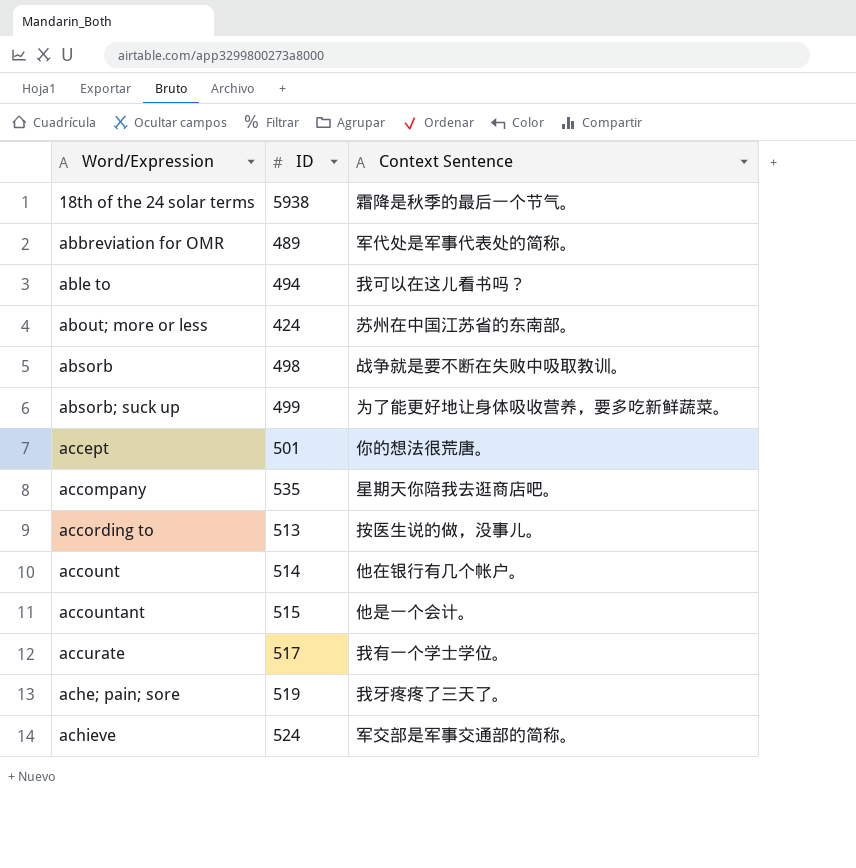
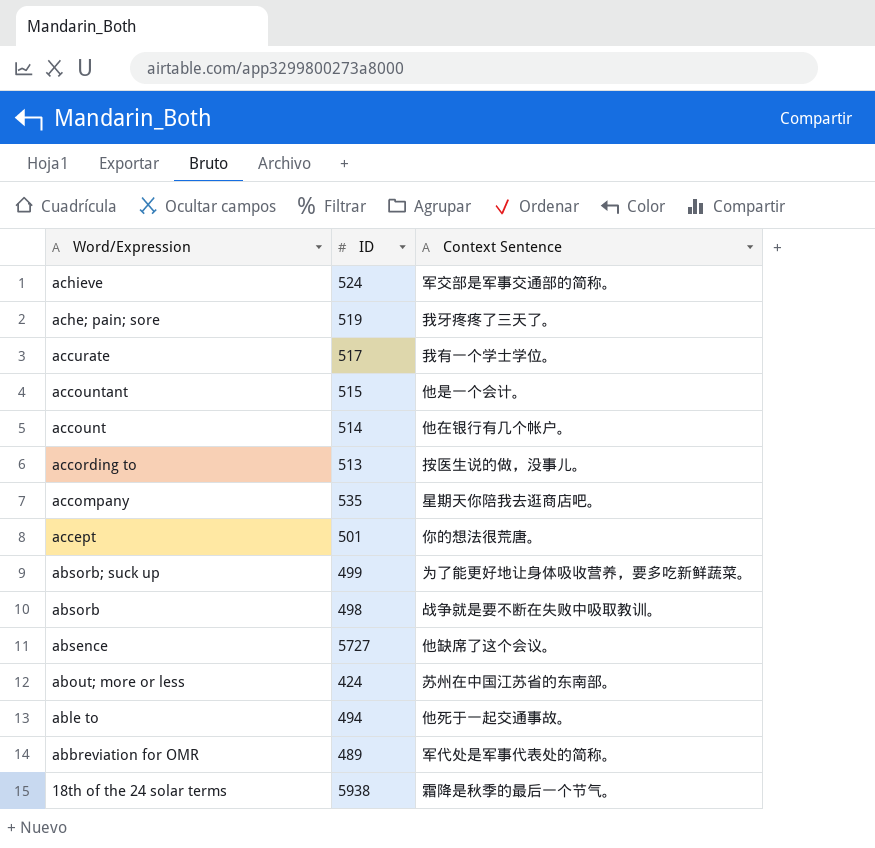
row order: Word/Expression ascending -> Word/Expression descending
row absence: none -> 5727 | 他缺席了这个会议。
able to | Context Sentence: 我可以在这儿看书吗？ -> 他死于一起交通事故。

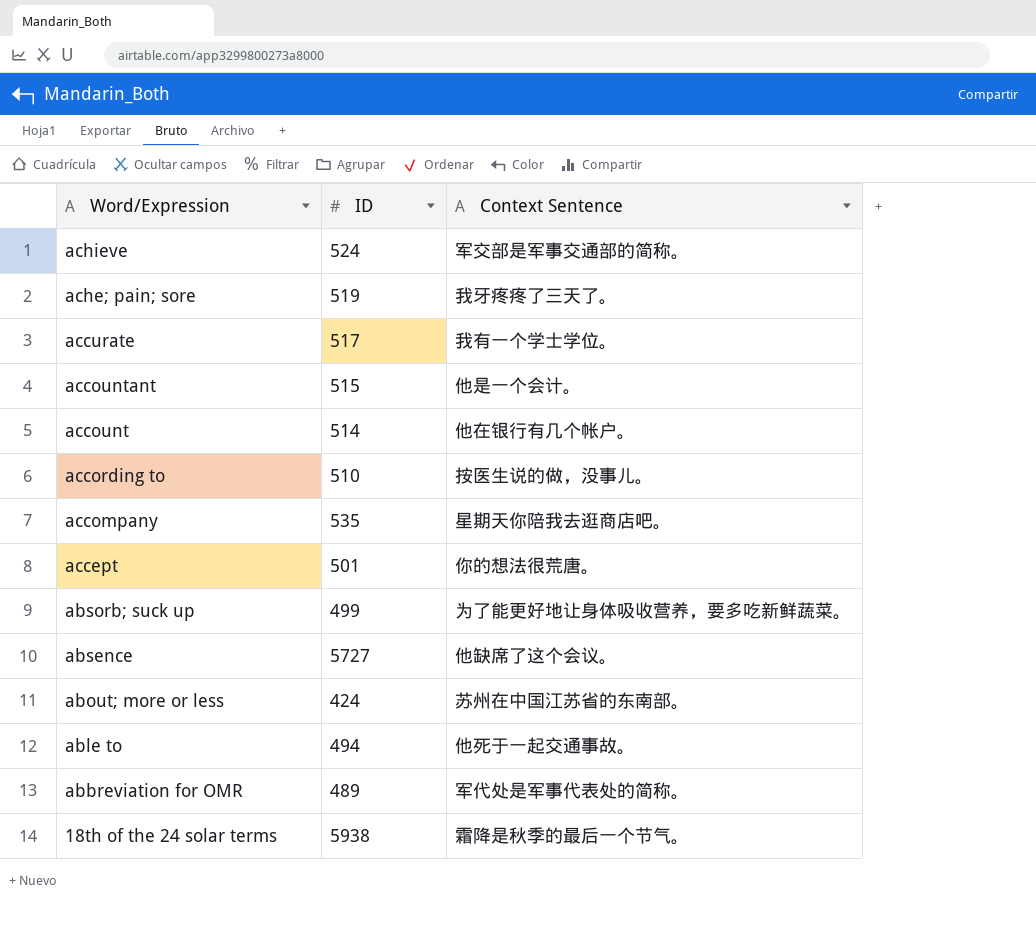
row absorb: 498 | 战争就是要不断在失败中吸取教训。 -> none
according to | ID: 513 -> 510

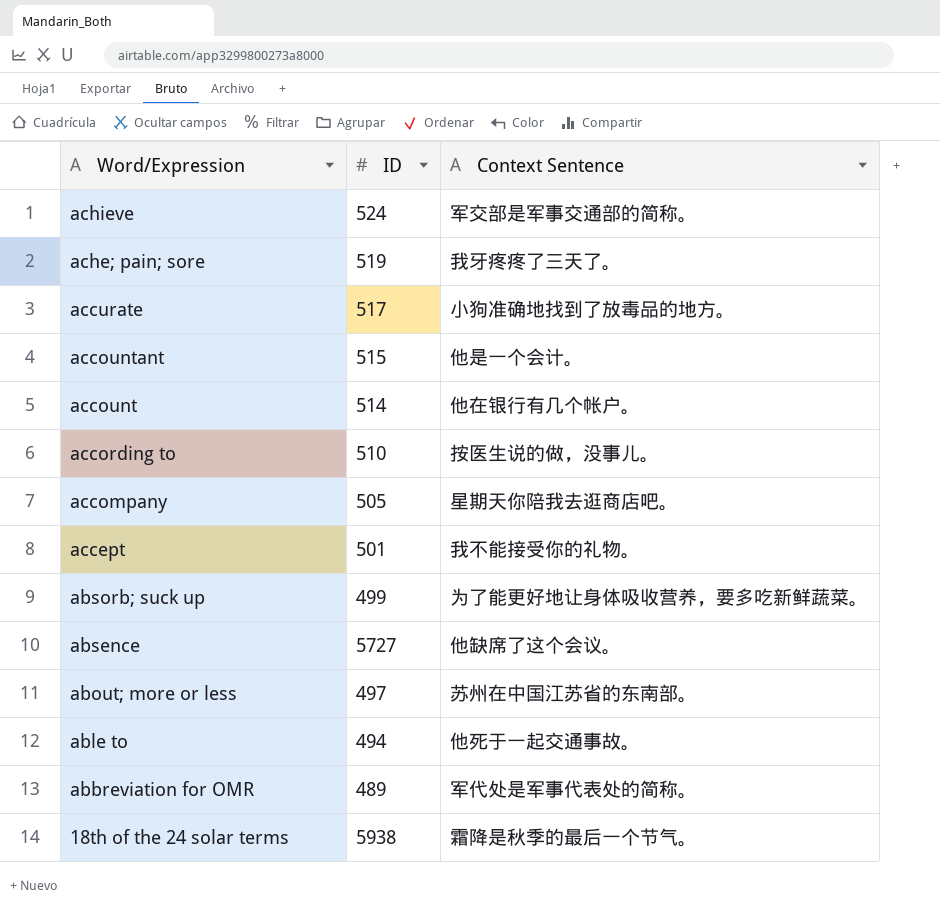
accurate | Context Sentence: 我有一个学士学位。 -> 小狗准确地找到了放毒品的地方。
accompany | ID: 535 -> 505
accept | Context Sentence: 你的想法很荒唐。 -> 我不能接受你的礼物。
about; more or less | ID: 424 -> 497

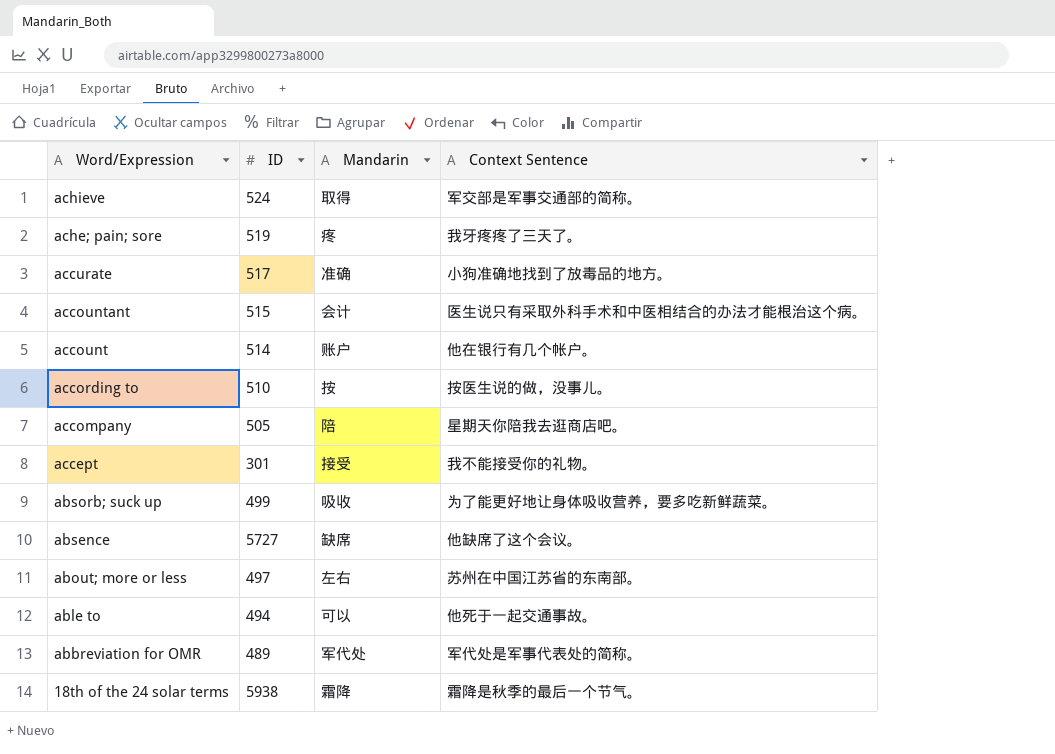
column Mandarin | position: none -> 3
accountant | Context Sentence: 他是一个会计。 -> 医生说只有采取外科手术和中医相结合的办法才能根治这个病。
accept | ID: 501 -> 301

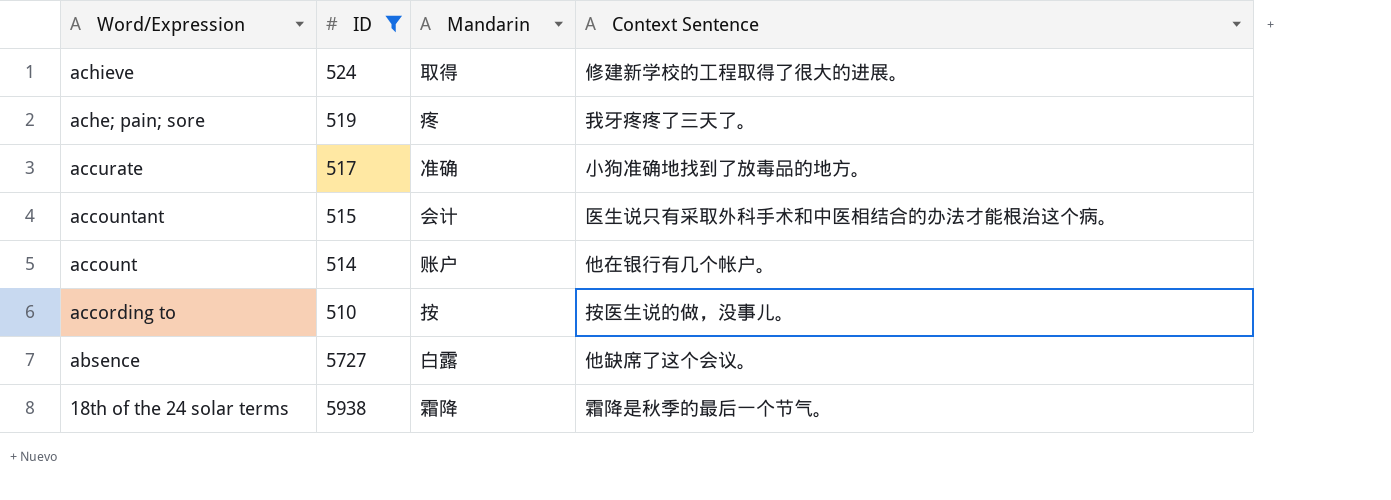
filter: none -> ID >= 510
achieve | Context Sentence: 军交部是军事交通部的简称。 -> 修建新学校的工程取得了很大的进展。
absence | Mandarin: 缺席 -> 白露

